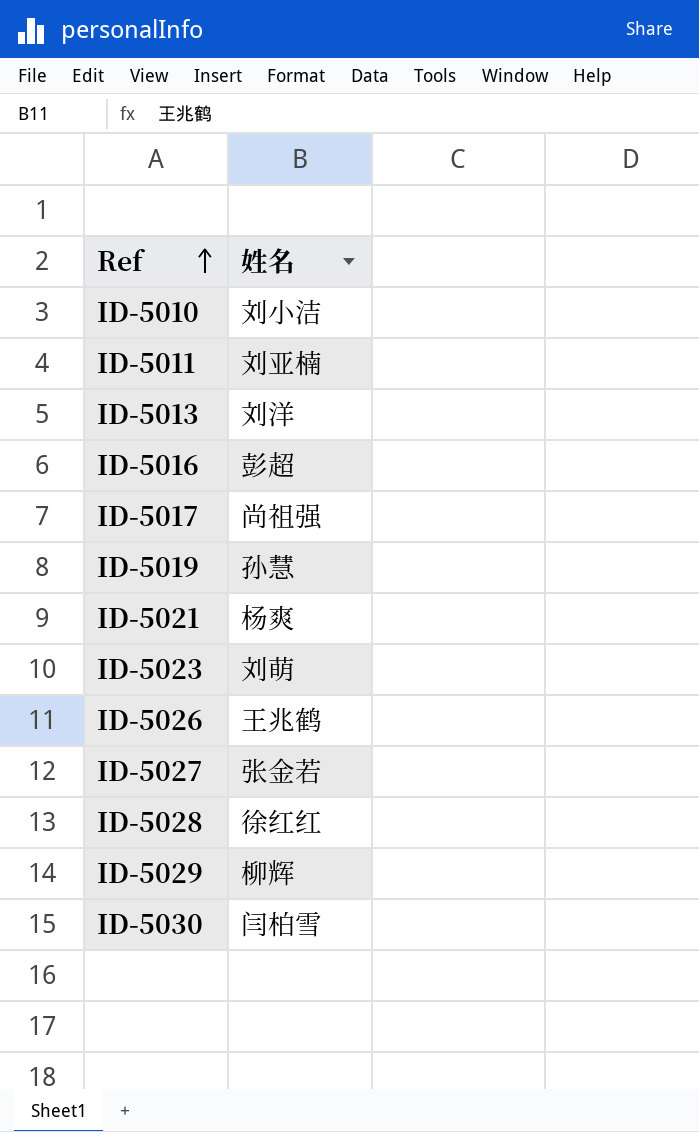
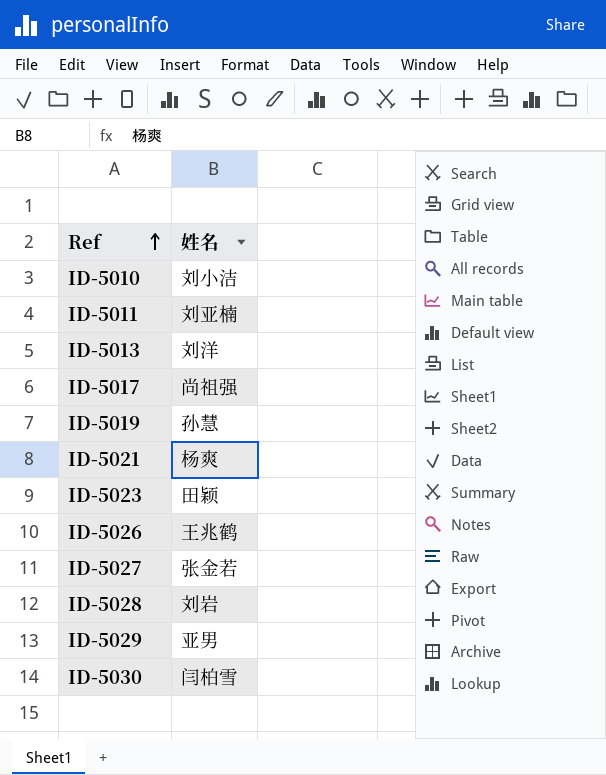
row ID-5016: 彭超 -> none
ID-5023 | 姓名: 刘萌 -> 田颖
ID-5028 | 姓名: 徐红红 -> 刘岩
ID-5029 | 姓名: 柳辉 -> 亚男

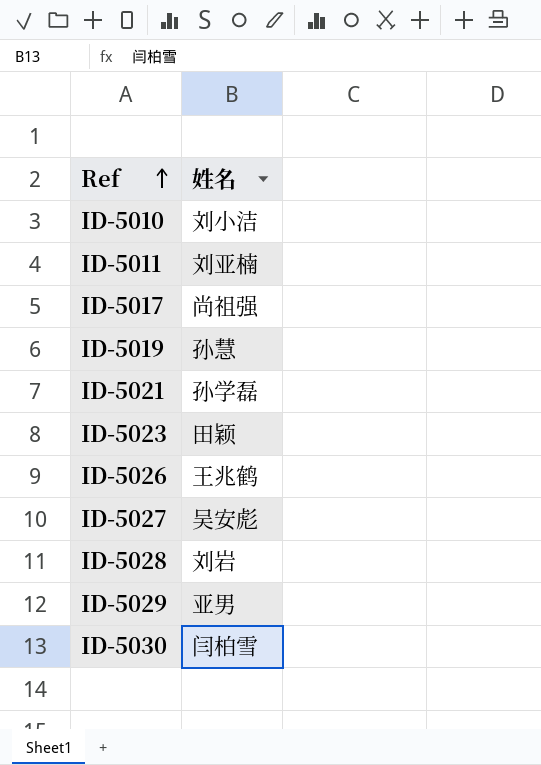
row ID-5013: 刘洋 -> none
ID-5021 | 姓名: 杨爽 -> 孙学磊
ID-5027 | 姓名: 张金若 -> 吴安彪

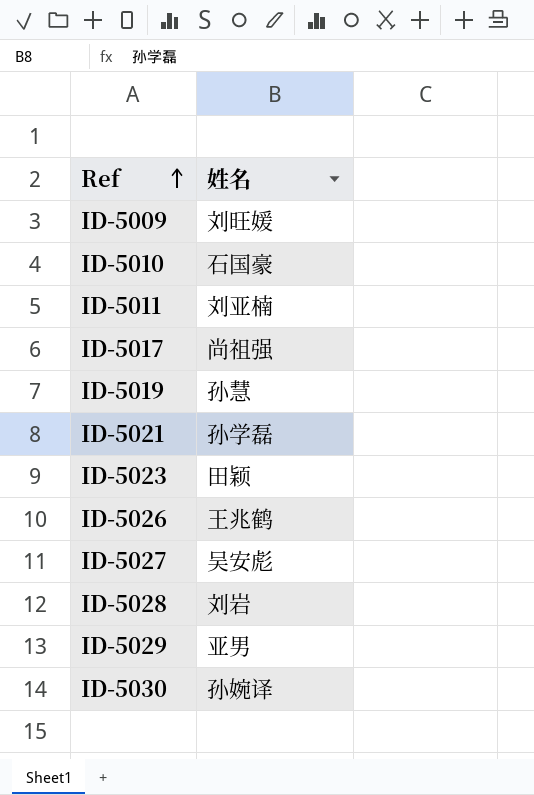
row ID-5009: none -> 刘旺媛
ID-5010 | 姓名: 刘小洁 -> 石国豪
ID-5030 | 姓名: 闫柏雪 -> 孙婉译

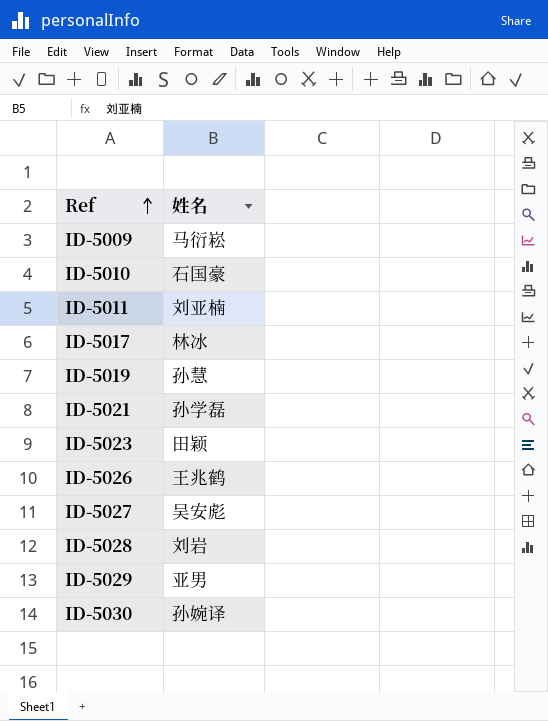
ID-5009 | 姓名: 刘旺媛 -> 马衍崧
ID-5017 | 姓名: 尚祖强 -> 林冰

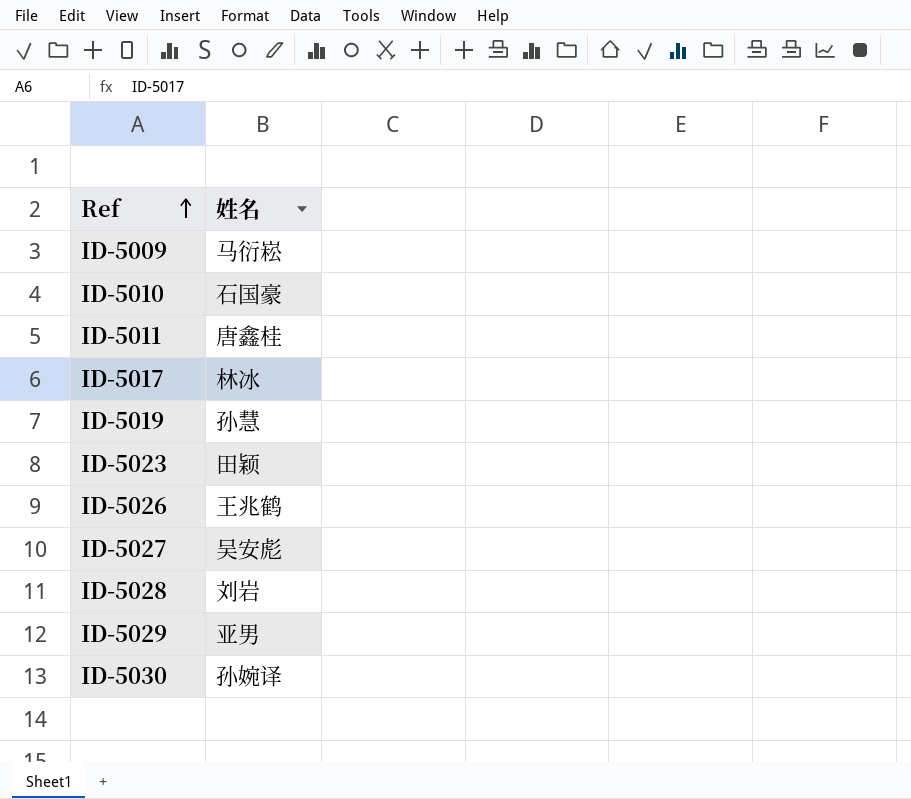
row ID-5021: 孙学磊 -> none
ID-5011 | 姓名: 刘亚楠 -> 唐鑫桂

